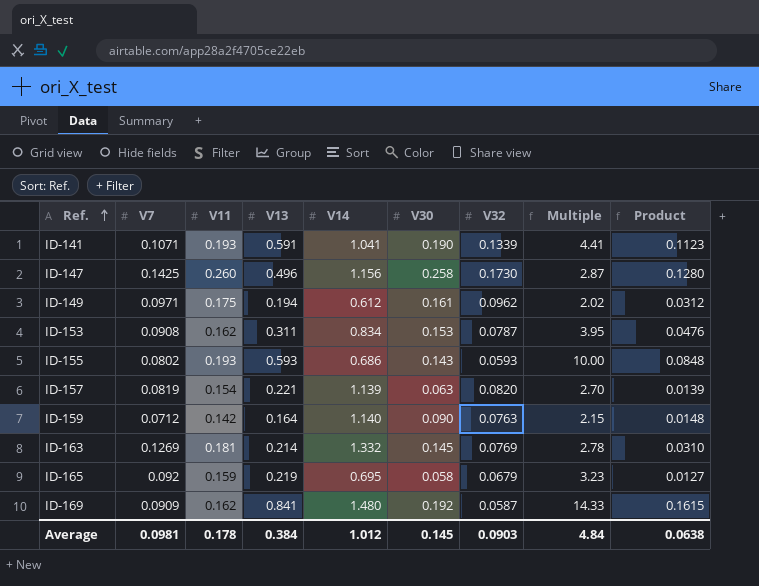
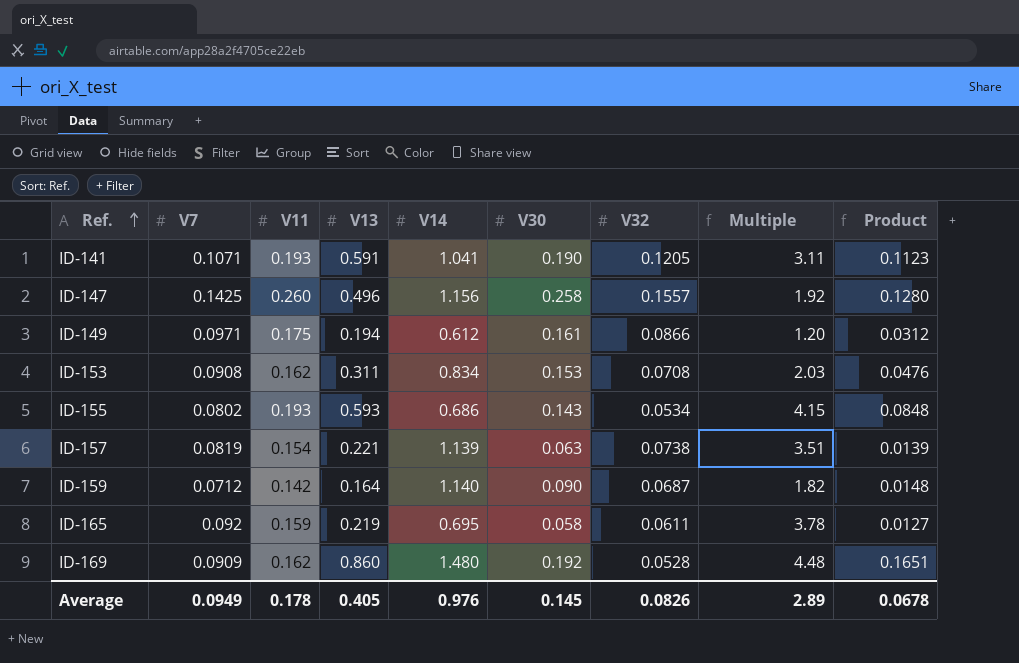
column Multiple | formula: [V13] / [V32] -> [V13] / [V30]
row ID-163: 0.1269 | 0.181 | 0.214 | 1.332 | 0.145 | 0.0769 | 2.78 | 0.0310 -> none
ID-141 | V32: 0.1339 -> 0.1205
ID-147 | V32: 0.1730 -> 0.1557
ID-149 | V32: 0.0962 -> 0.0866
ID-153 | V32: 0.0787 -> 0.0708
ID-155 | V32: 0.0593 -> 0.0534
ID-157 | V32: 0.0820 -> 0.0738
ID-159 | V32: 0.0763 -> 0.0687
ID-165 | V32: 0.0679 -> 0.0611
ID-169 | V13: 0.841 -> 0.860
ID-169 | V32: 0.0587 -> 0.0528
ID-169 | Product: 0.1615 -> 0.1651
Average | V7: 0.0981 -> 0.0949
Average | V13: 0.384 -> 0.405
Average | V14: 1.012 -> 0.976
Average | V32: 0.0903 -> 0.0826
Average | Multiple: 4.84 -> 2.89
Average | Product: 0.0638 -> 0.0678

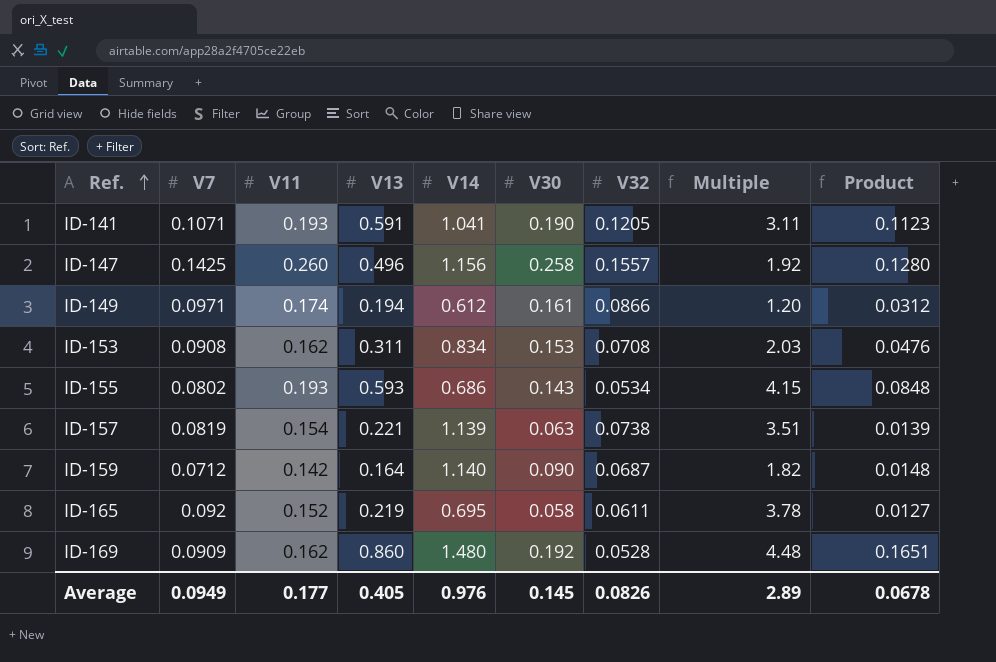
ID-149 | V11: 0.175 -> 0.174
ID-165 | V11: 0.159 -> 0.152
Average | V11: 0.178 -> 0.177

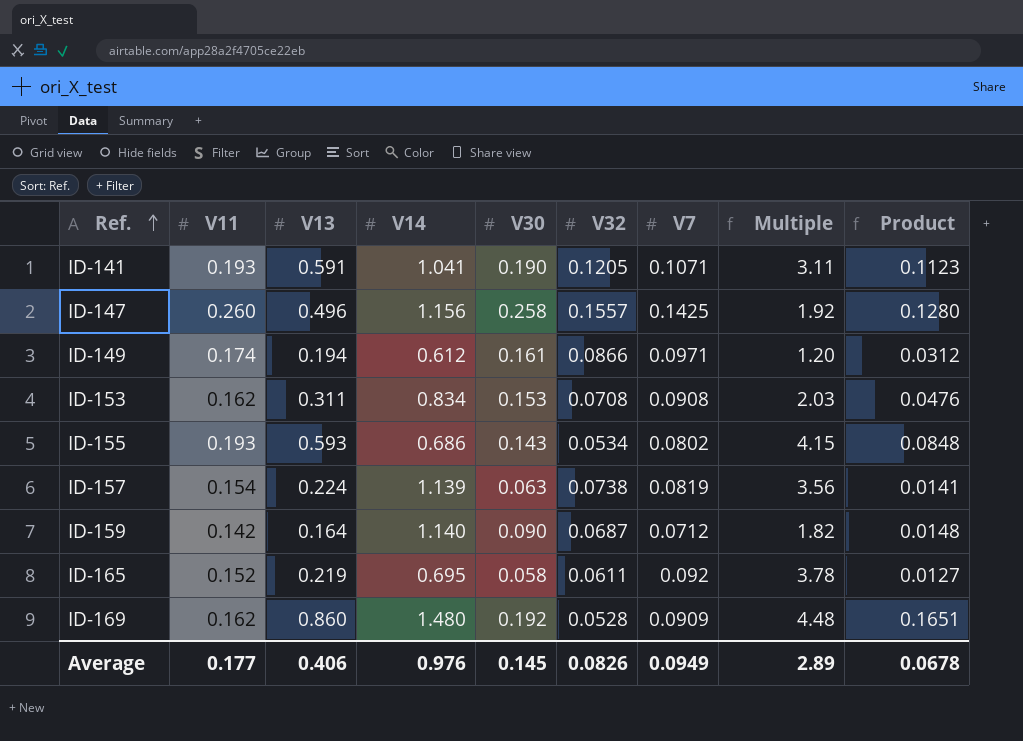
column V7 | position: 2 -> 7
ID-157 | V13: 0.221 -> 0.224
ID-157 | Multiple: 3.51 -> 3.56
ID-157 | Product: 0.0139 -> 0.0141
Average | V13: 0.405 -> 0.406

